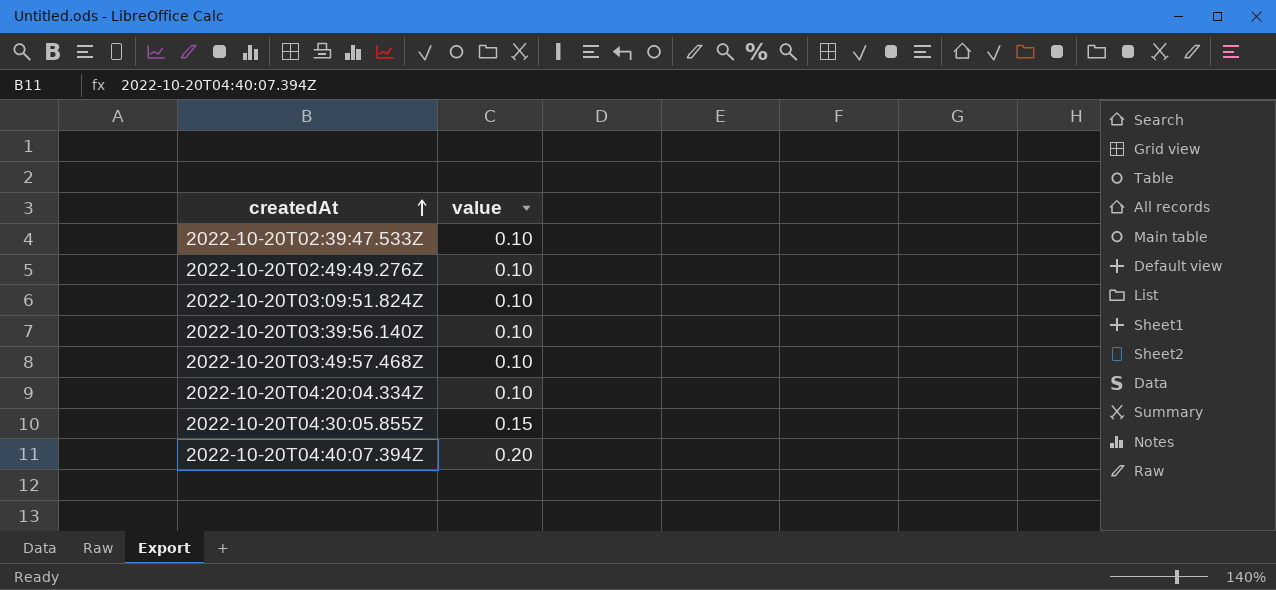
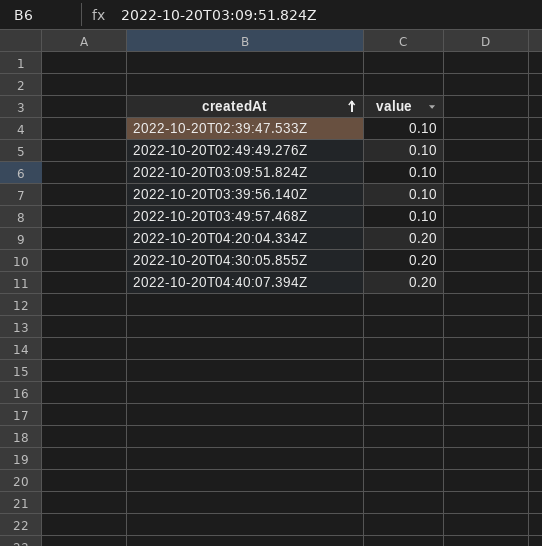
2022-10-20T04:20:04.334Z | value: 0.10 -> 0.20
2022-10-20T04:30:05.855Z | value: 0.15 -> 0.20

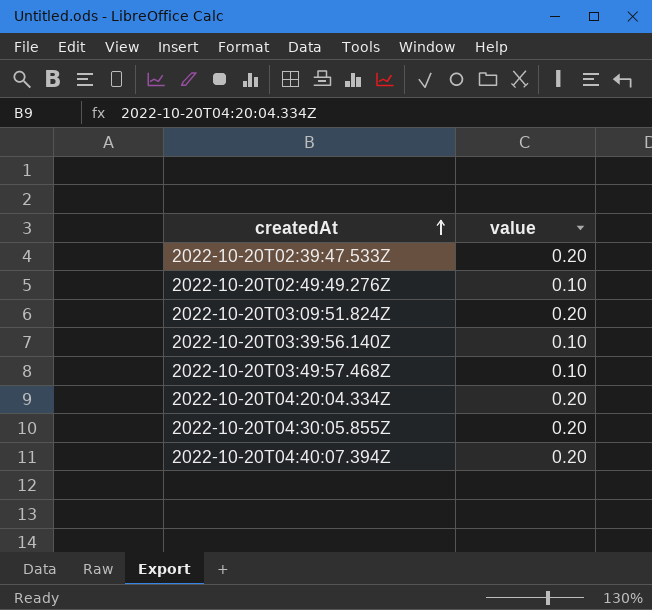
2022-10-20T02:39:47.533Z | value: 0.10 -> 0.20
2022-10-20T03:09:51.824Z | value: 0.10 -> 0.20

